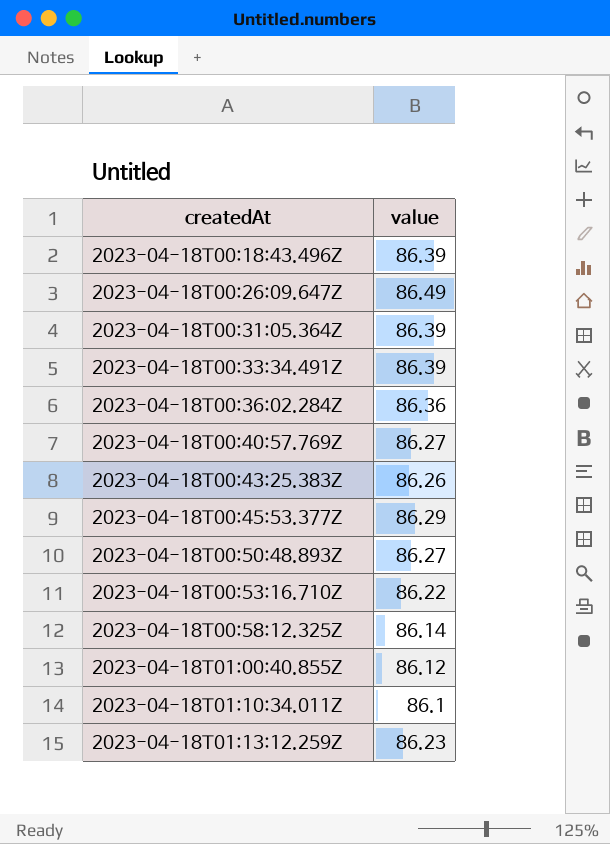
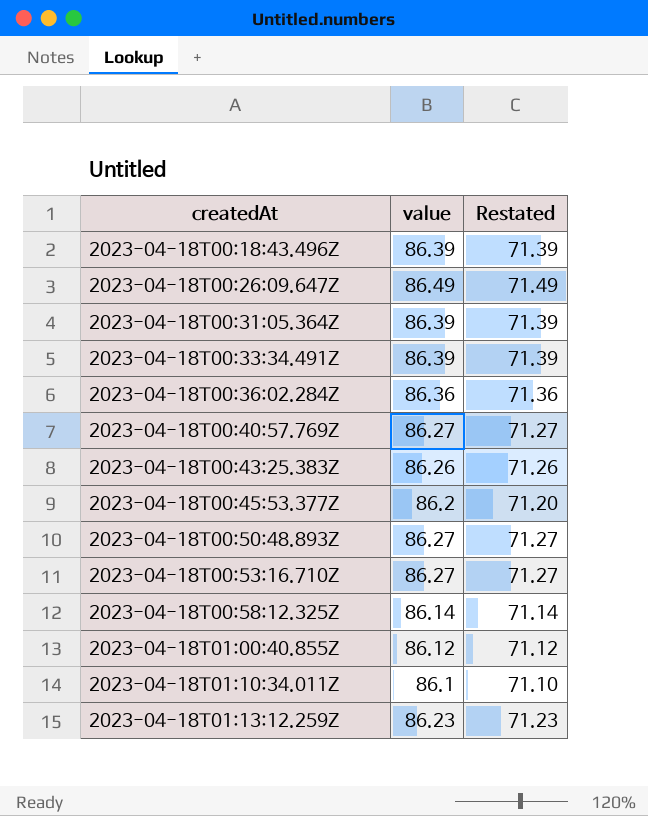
column Restated | formula: none -> [value] - 15
2023-04-18T00:45:53.377Z | value: 86.29 -> 86.2
2023-04-18T00:53:16.710Z | value: 86.22 -> 86.27

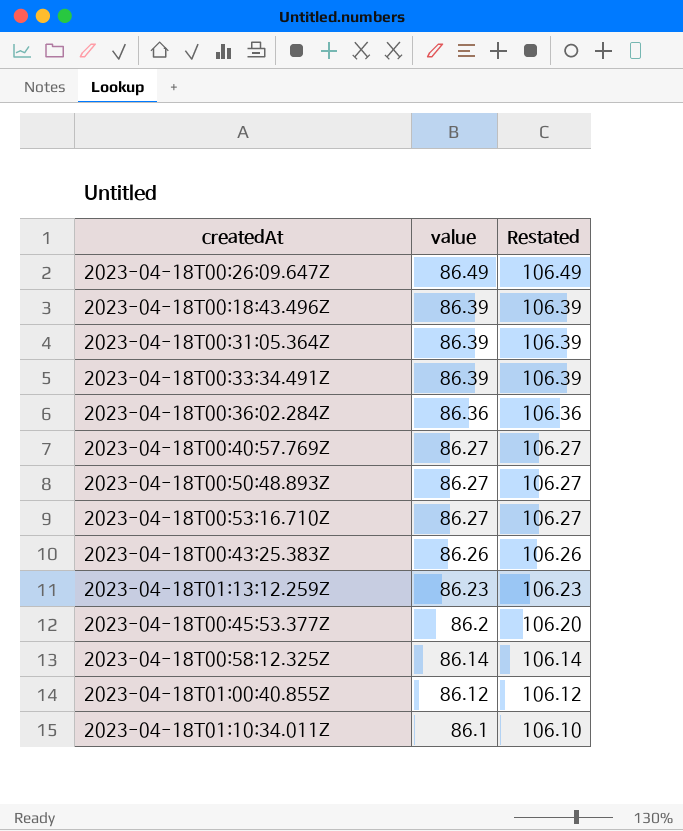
row order: createdAt ascending -> value descending
column Restated | formula: [value] - 15 -> [value] + 20

